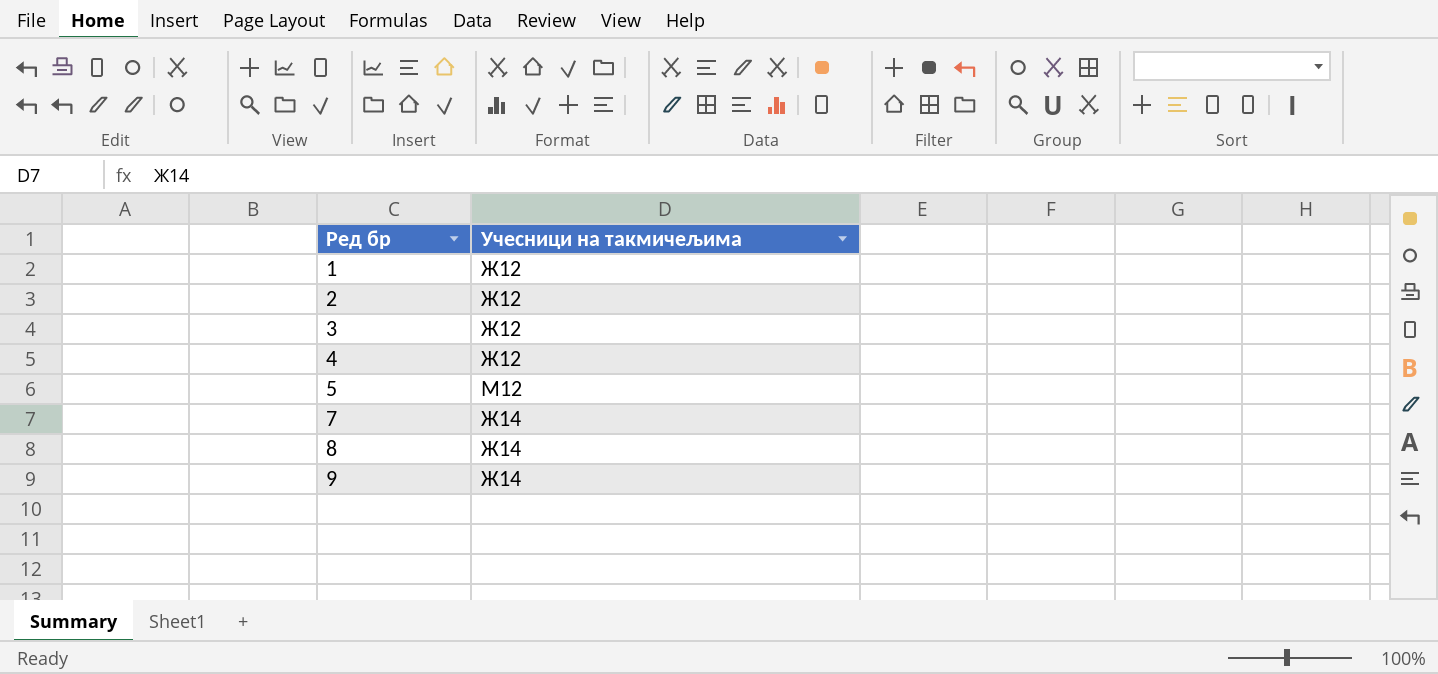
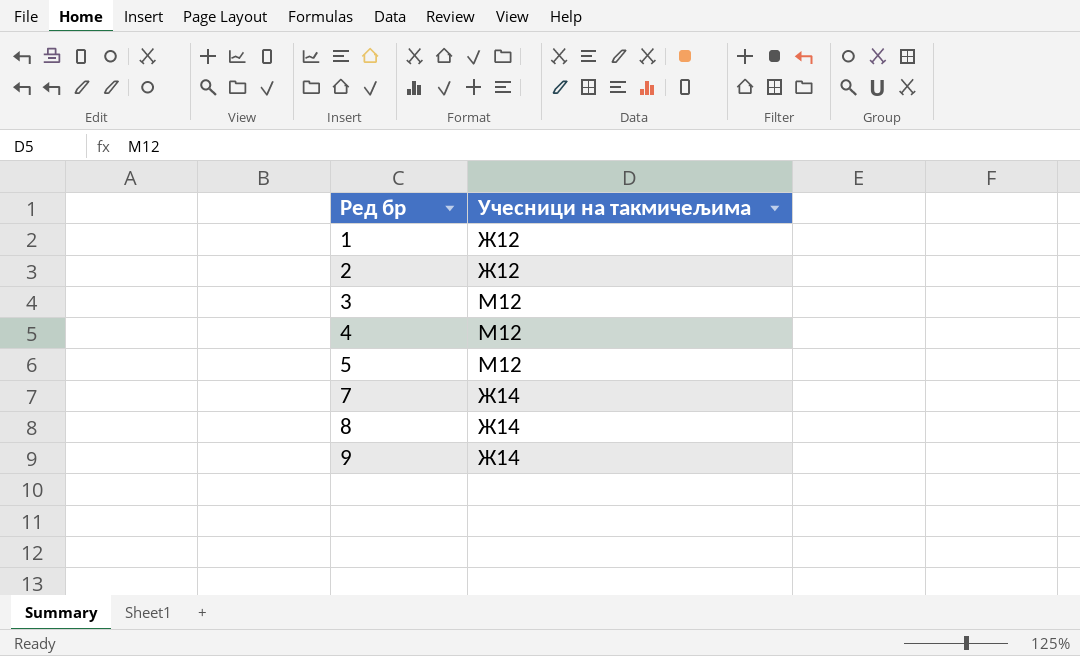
3 | Учесници на такмичељима: Ж12 -> М12
4 | Учесници на такмичељима: Ж12 -> М12

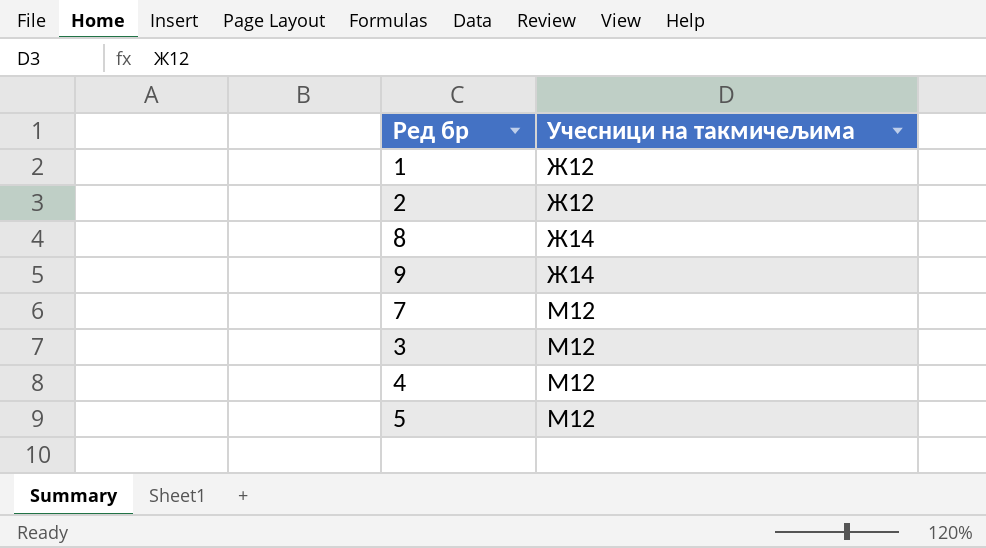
row order: Ред бр ascending -> Учесници на такмичељима ascending
7 | Учесници на такмичељима: Ж14 -> М12

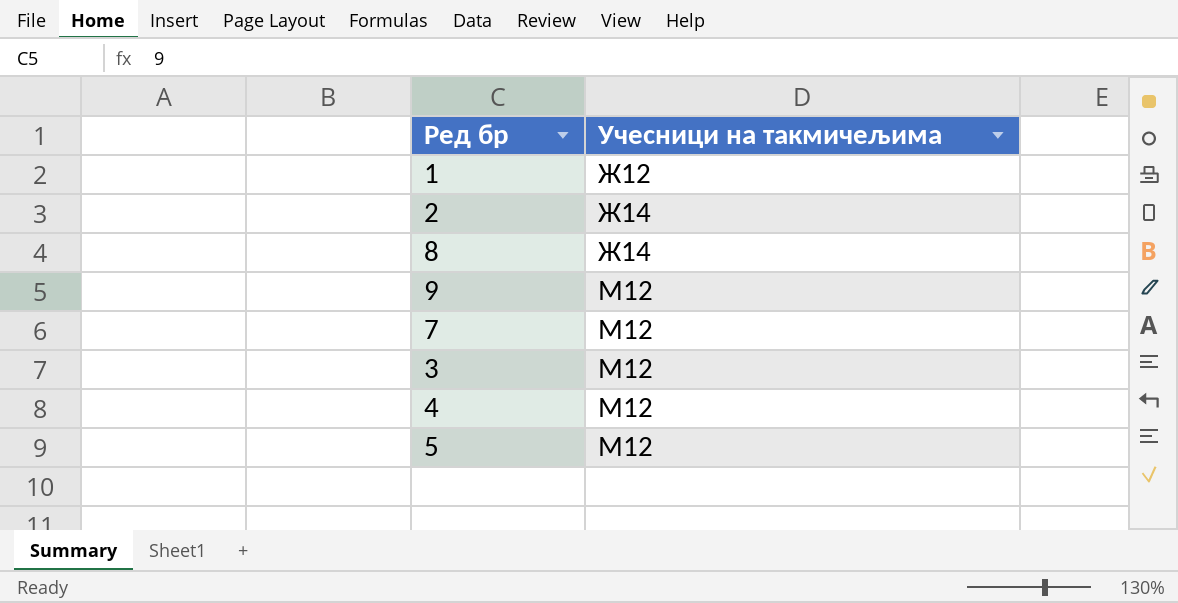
2 | Учесници на такмичељима: Ж12 -> Ж14
9 | Учесници на такмичељима: Ж14 -> М12

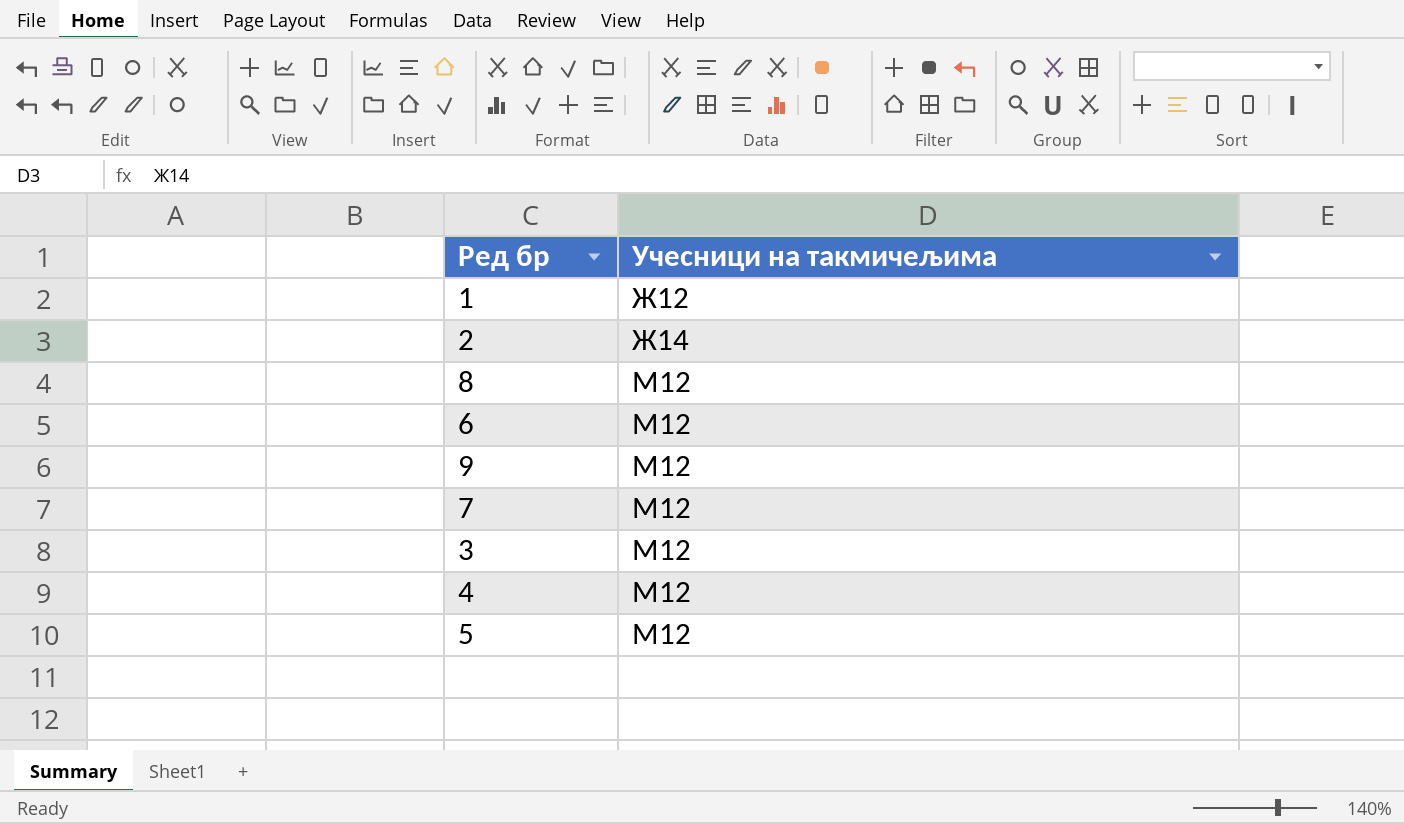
8 | Учесници на такмичељима: Ж14 -> М12
row 6: none -> М12

